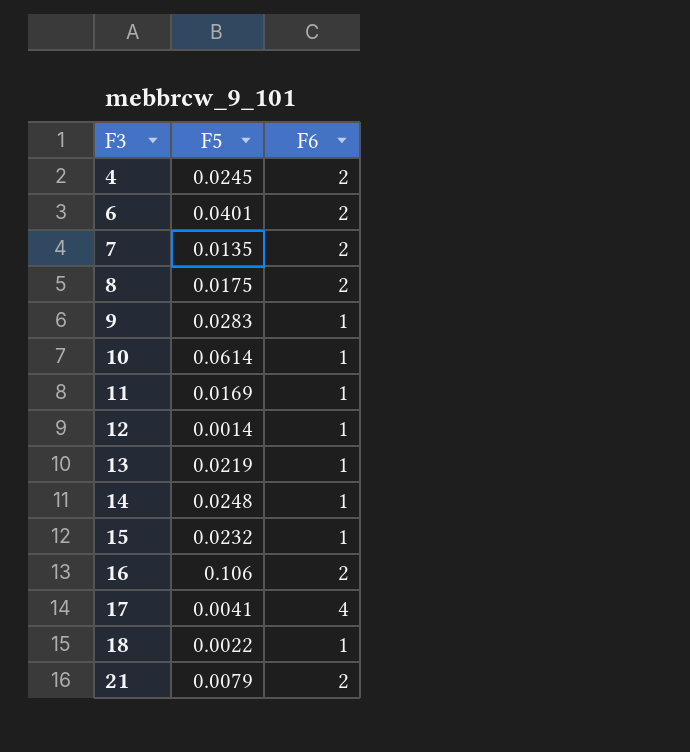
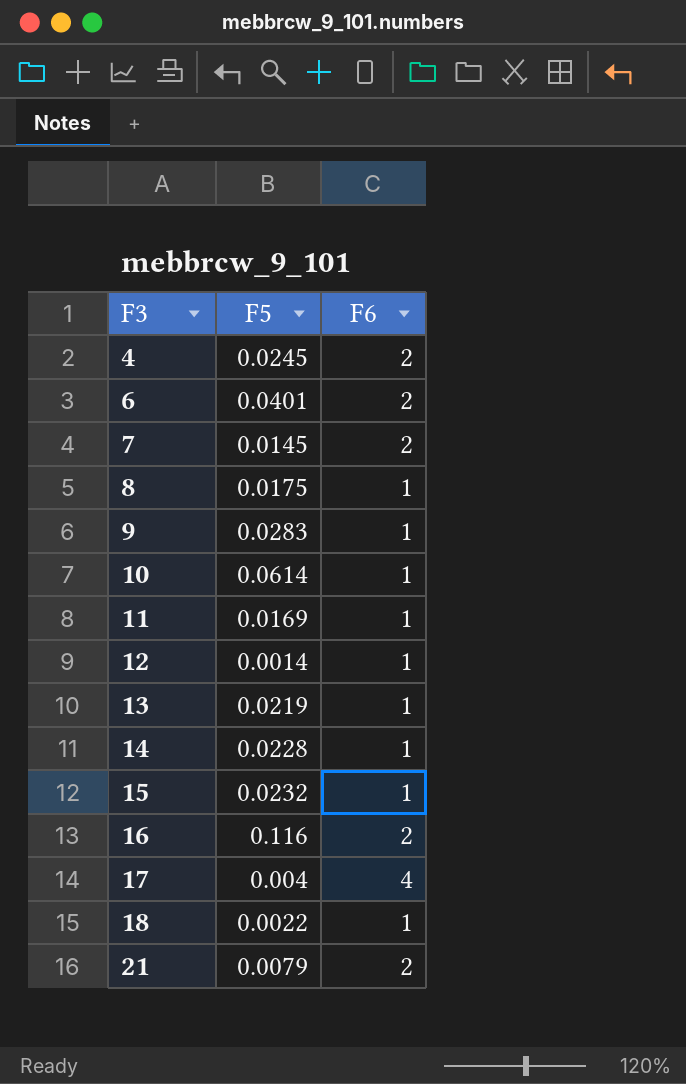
7 | F5: 0.0135 -> 0.0145
8 | F6: 2 -> 1
14 | F5: 0.0248 -> 0.0228
16 | F5: 0.106 -> 0.116
17 | F5: 0.0041 -> 0.004

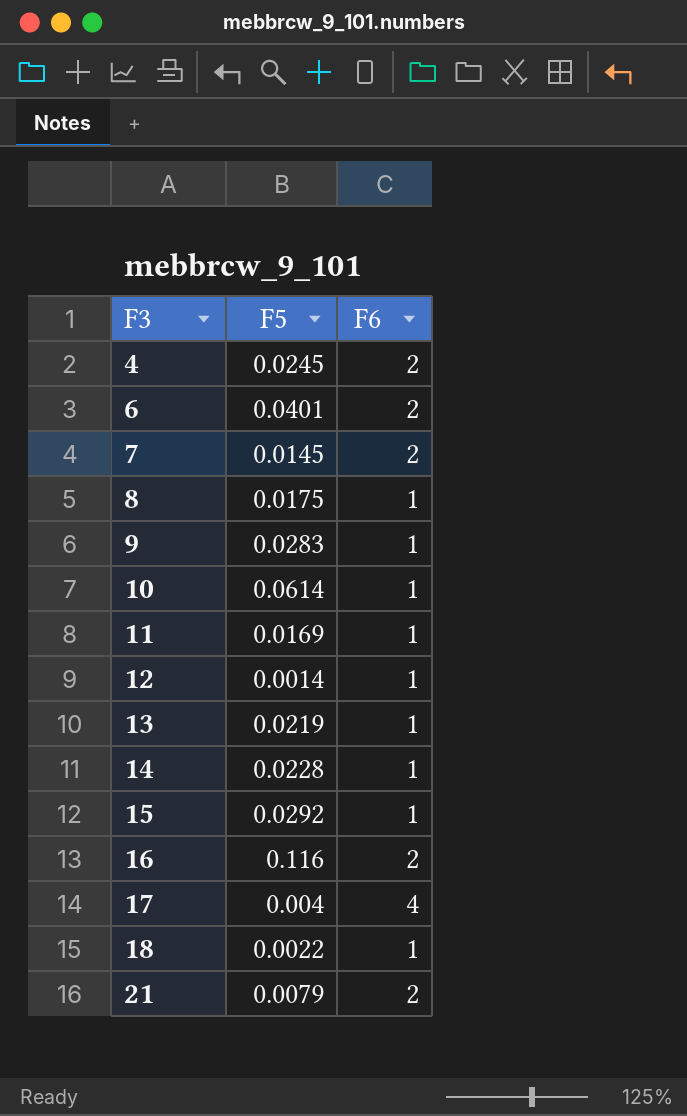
15 | F5: 0.0232 -> 0.0292

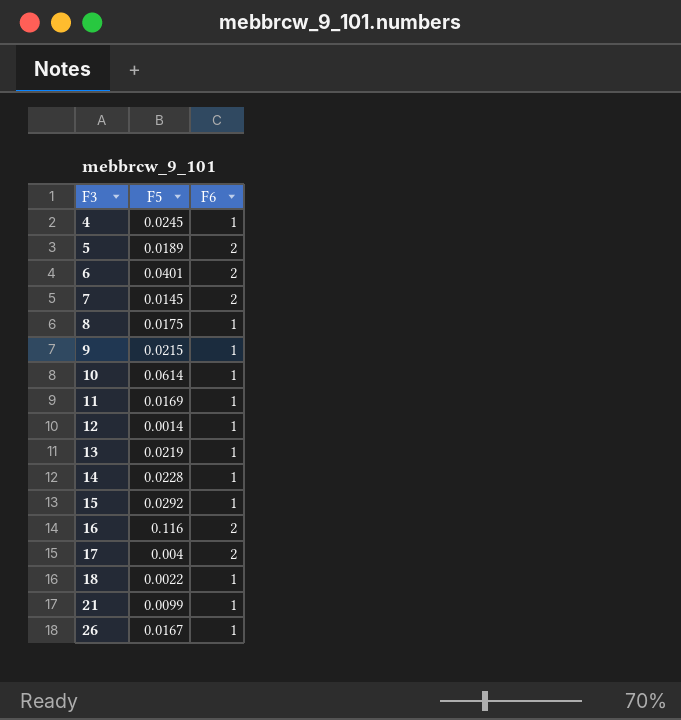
4 | F6: 2 -> 1
row 5: none -> 0.0189 | 2
9 | F5: 0.0283 -> 0.0215
17 | F6: 4 -> 2
21 | F5: 0.0079 -> 0.0099
21 | F6: 2 -> 1
row 26: none -> 0.0167 | 1

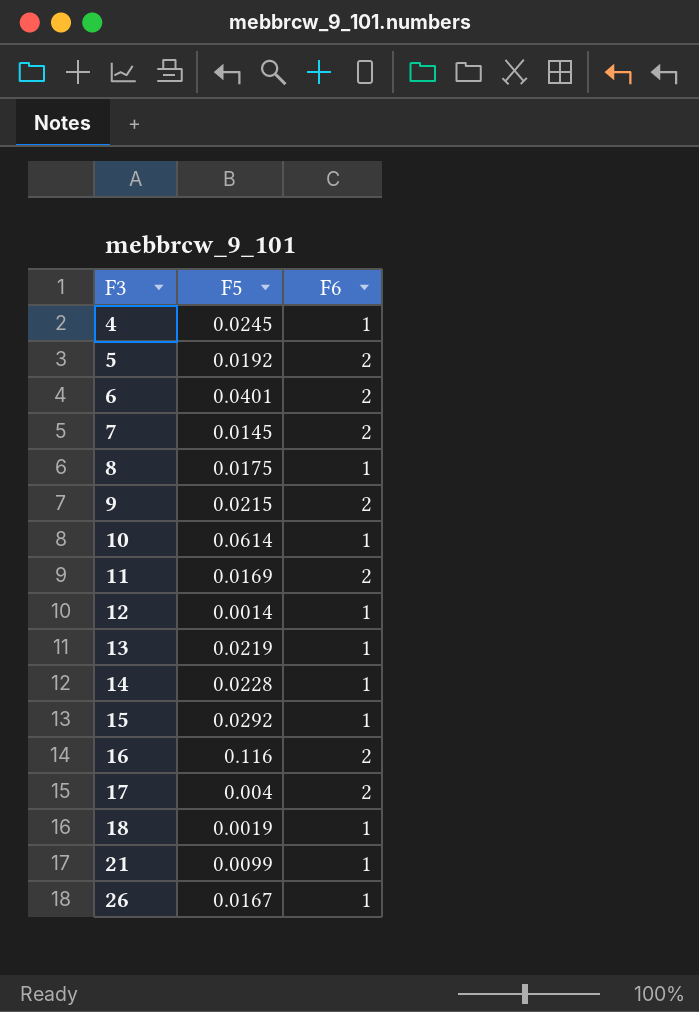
5 | F5: 0.0189 -> 0.0192
9 | F6: 1 -> 2
11 | F6: 1 -> 2
18 | F5: 0.0022 -> 0.0019

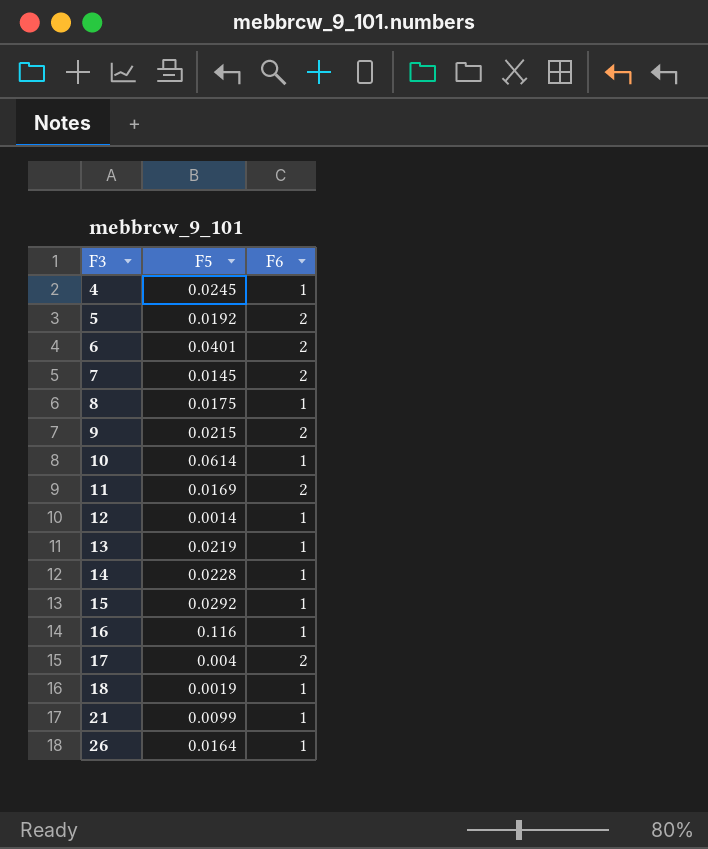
16 | F6: 2 -> 1
26 | F5: 0.0167 -> 0.0164

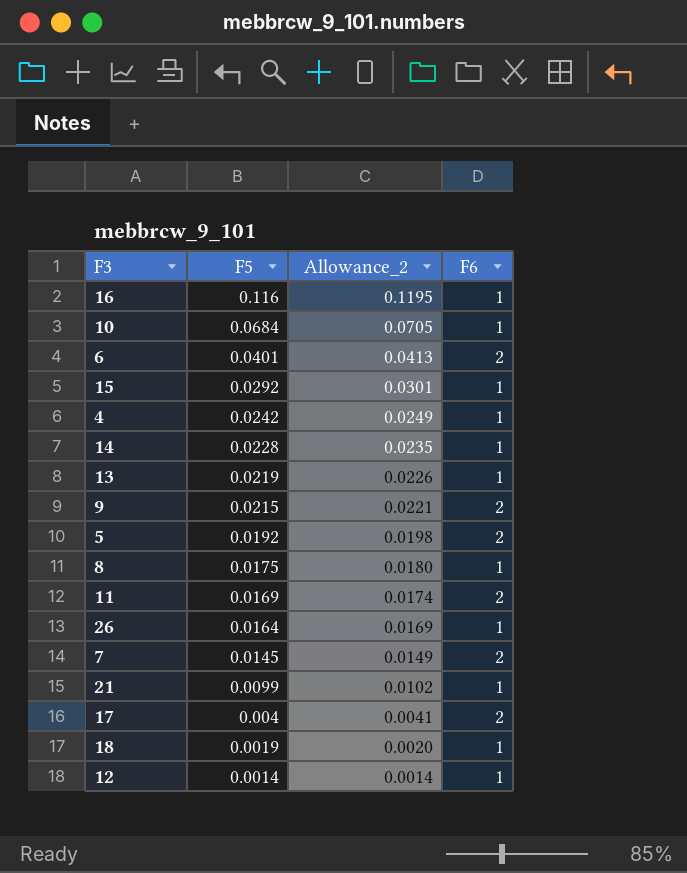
row order: F3 ascending -> F5 descending
column Allowance_2 | formula: none -> [F5] * 1.03
10 | F5: 0.0614 -> 0.0684
4 | F5: 0.0245 -> 0.0242

